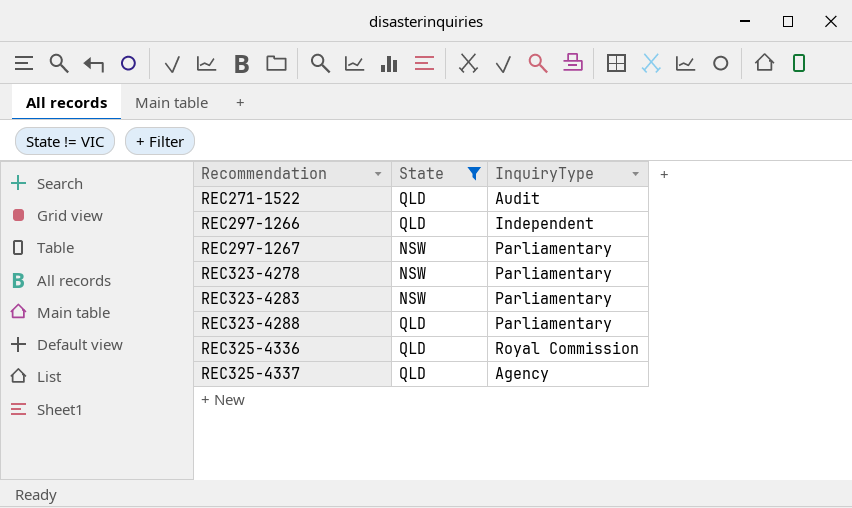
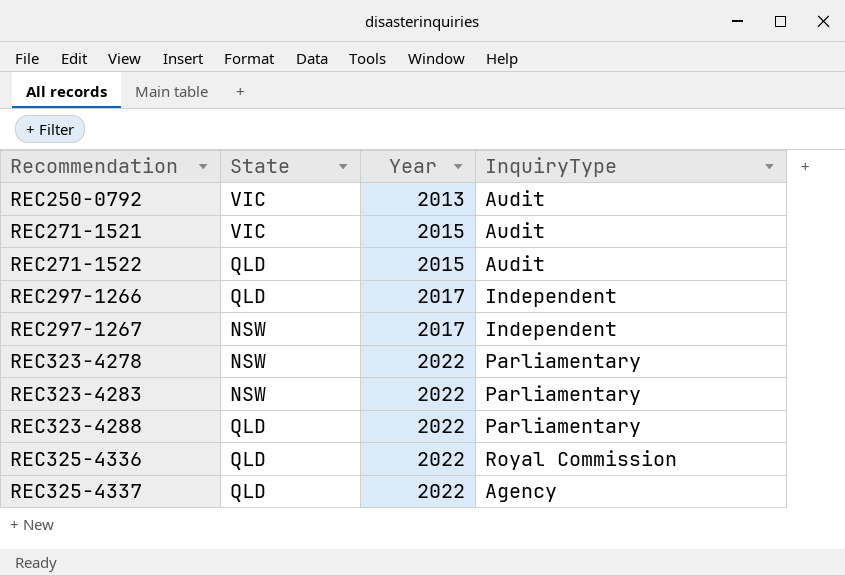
filter: State != VIC -> none
column Year | position: none -> 3
REC297-1267 | InquiryType: Parliamentary -> Independent

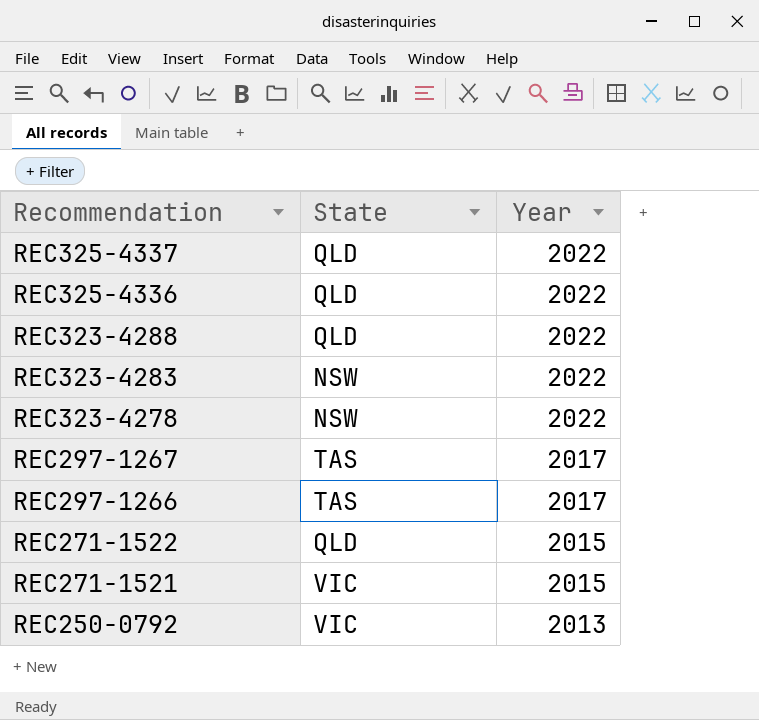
row order: Recommendation ascending -> Recommendation descending
column InquiryType | position: 4 -> none
REC297-1267 | State: NSW -> TAS
REC297-1266 | State: QLD -> TAS

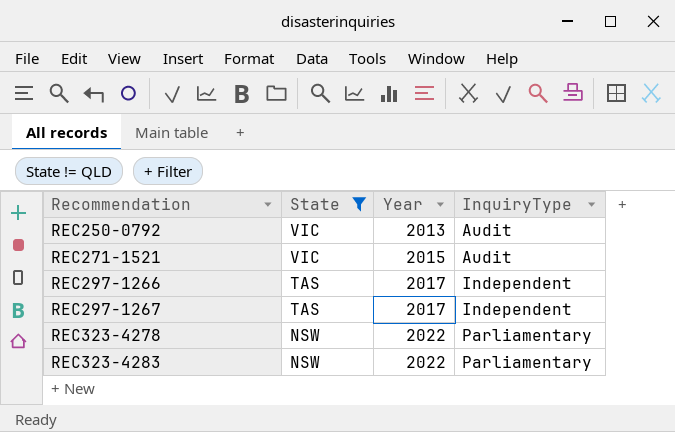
filter: none -> State != QLD
row order: Recommendation descending -> Recommendation ascending
column InquiryType | position: none -> 4

